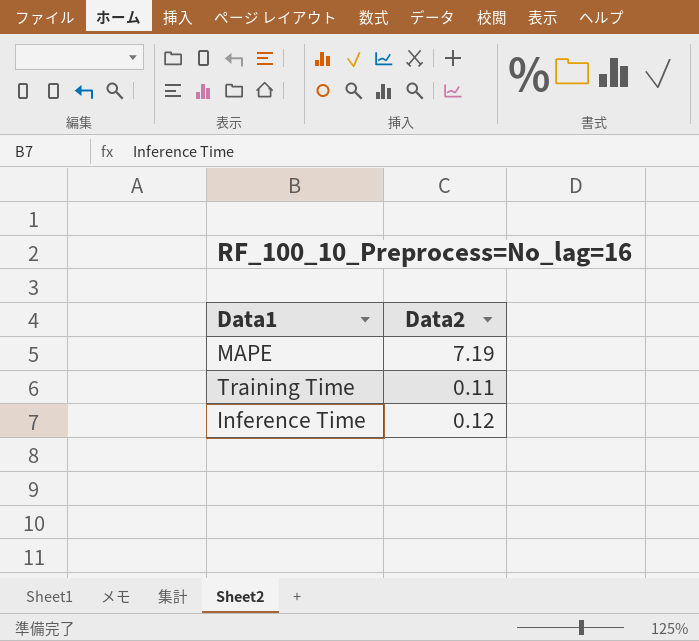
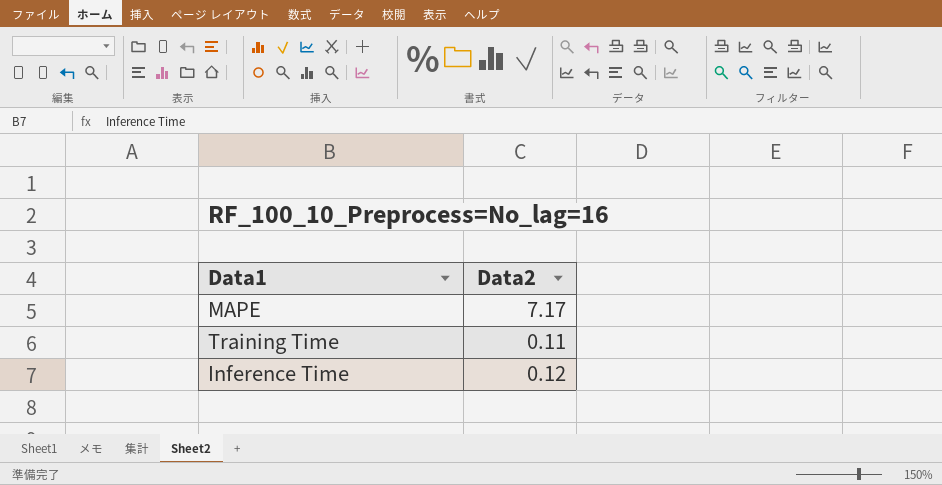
MAPE | Data2: 7.19 -> 7.17

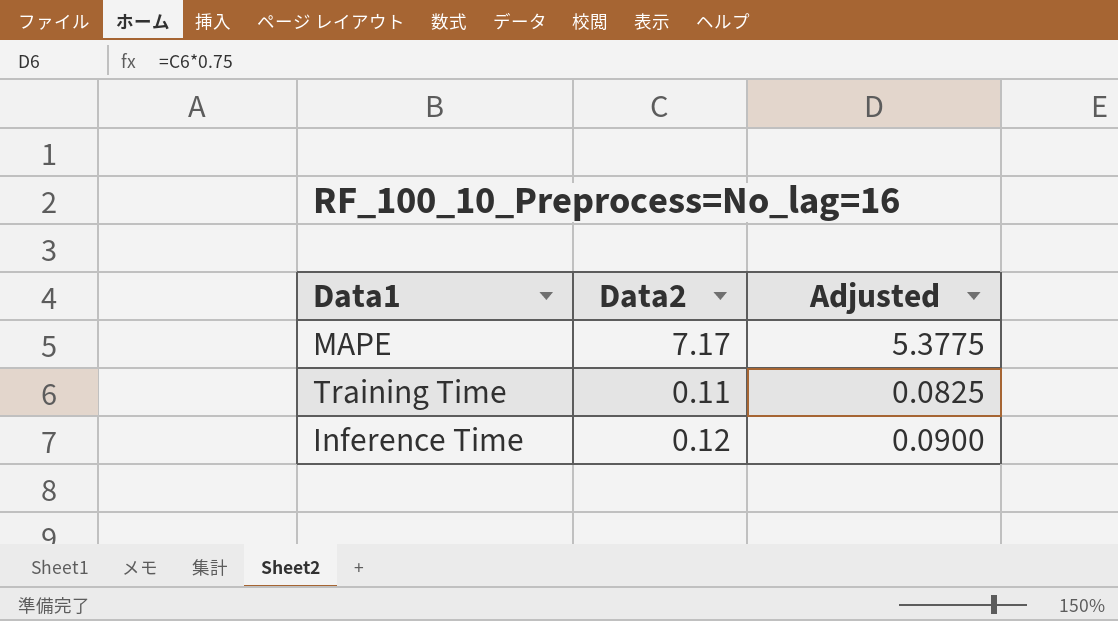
column Adjusted | formula: none -> [Data2] * 0.75

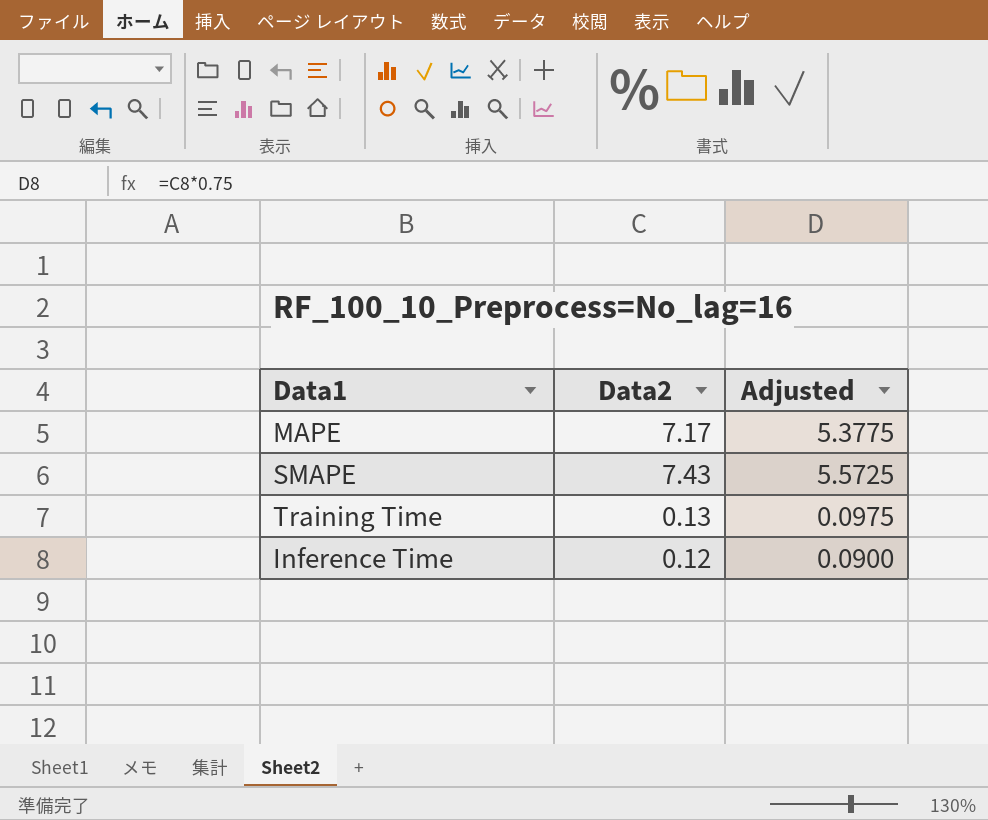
row SMAPE: none -> 7.43 | 5.5725
Training Time | Data2: 0.11 -> 0.13
Training Time | Adjusted: 0.0825 -> 0.0975

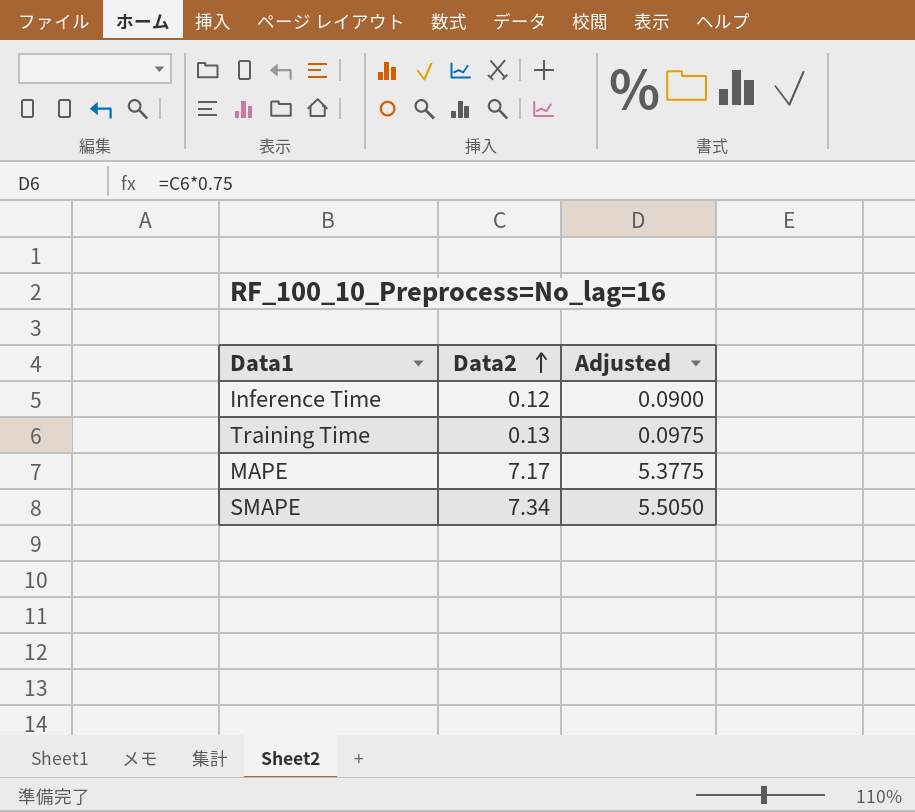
row order: none -> Data2 ascending
SMAPE | Data2: 7.43 -> 7.34
SMAPE | Adjusted: 5.5725 -> 5.5050

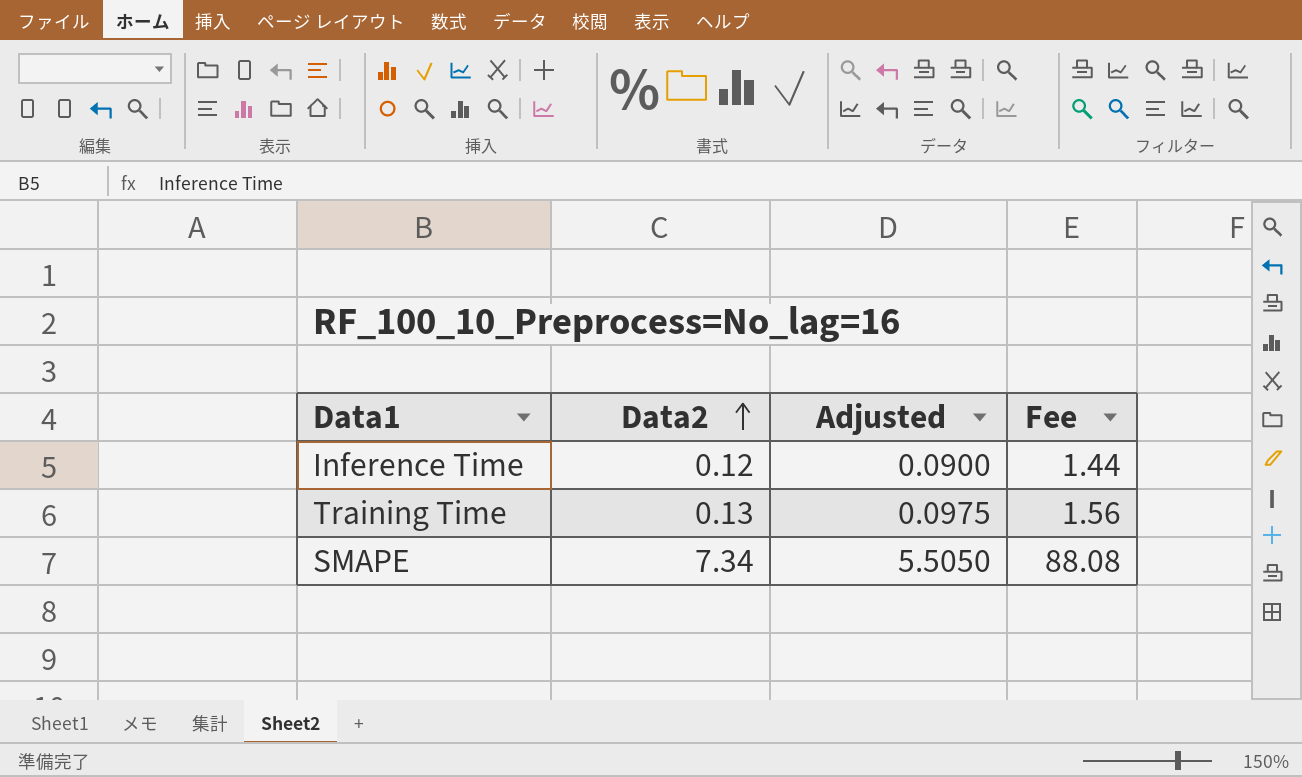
column Fee | formula: none -> [Data2] * 12
row MAPE: 7.17 | 5.3775 -> none

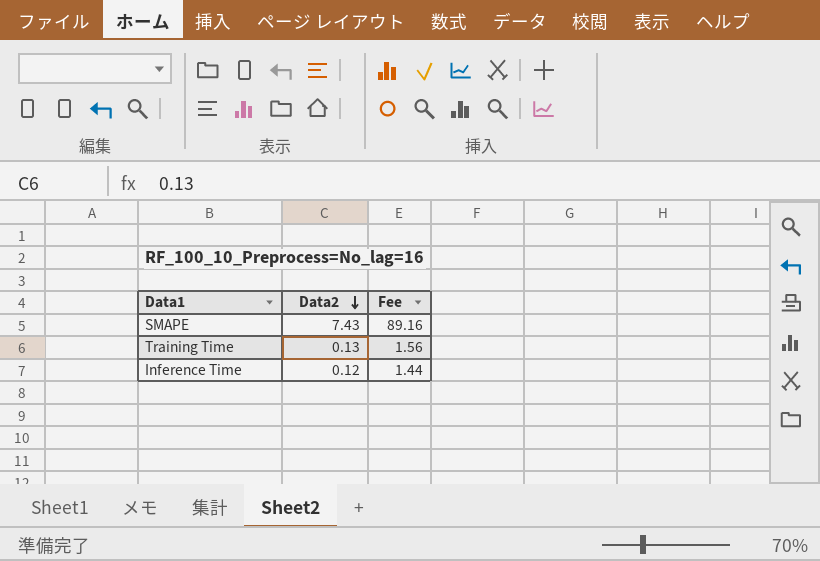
row order: Data2 ascending -> Data2 descending
column Adjusted | formula: [Data2] * 0.75 -> none
SMAPE | Data2: 7.34 -> 7.43
SMAPE | Fee: 88.08 -> 89.16

